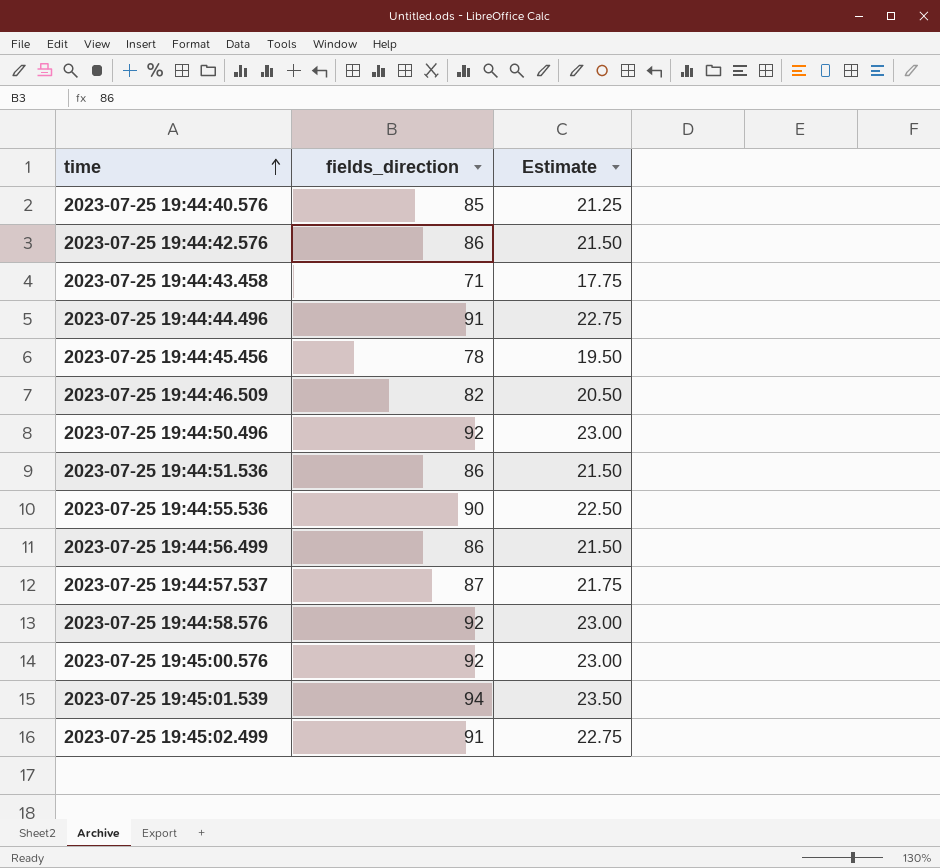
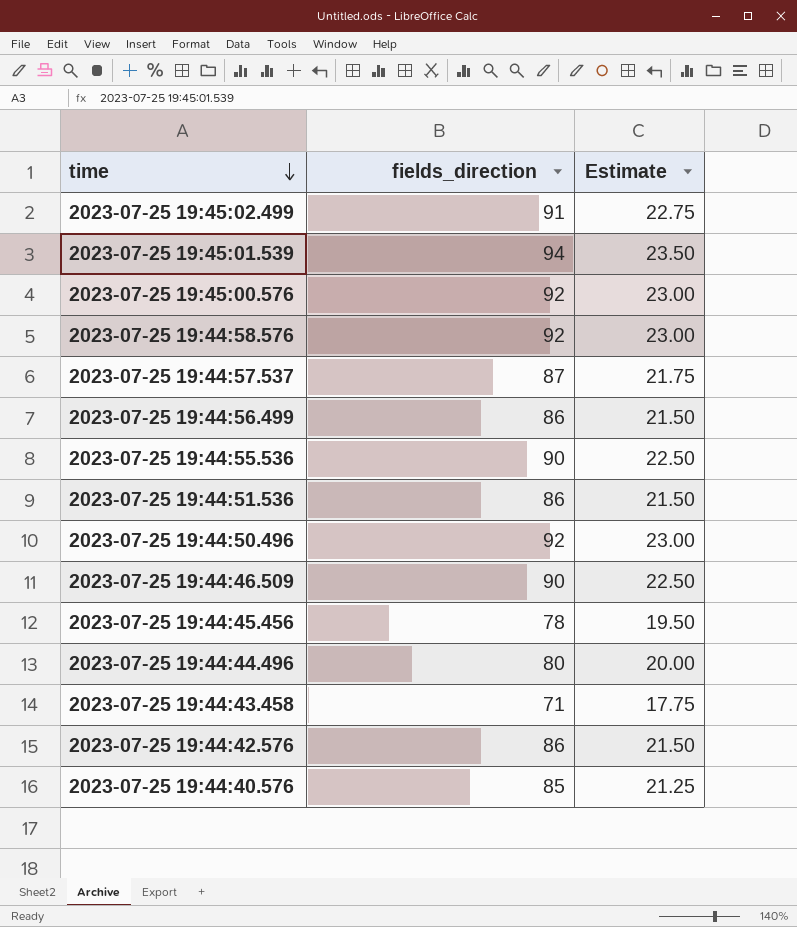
row order: time ascending -> time descending
2023-07-25 19:44:46.509 | fields_direction: 82 -> 90
2023-07-25 19:44:46.509 | Estimate: 20.50 -> 22.50
2023-07-25 19:44:44.496 | fields_direction: 91 -> 80
2023-07-25 19:44:44.496 | Estimate: 22.75 -> 20.00

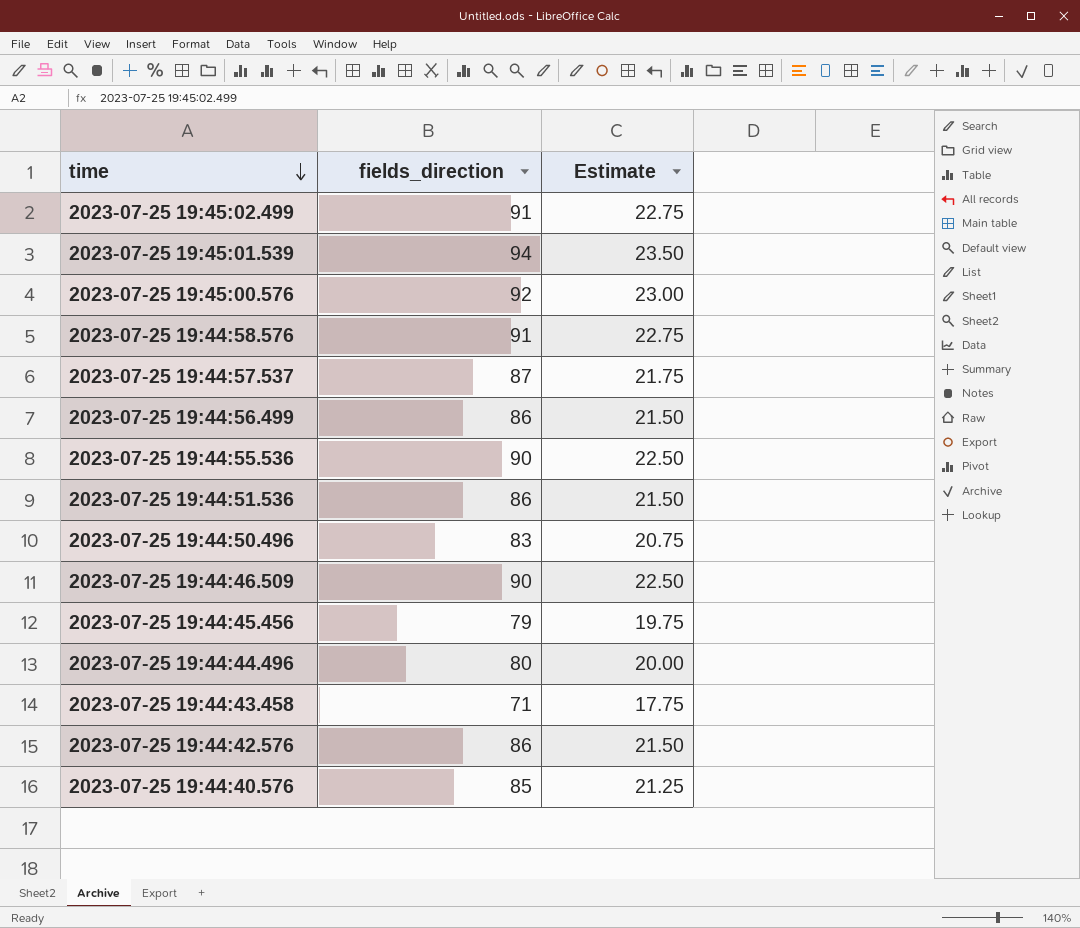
2023-07-25 19:44:58.576 | fields_direction: 92 -> 91
2023-07-25 19:44:58.576 | Estimate: 23.00 -> 22.75
2023-07-25 19:44:50.496 | fields_direction: 92 -> 83
2023-07-25 19:44:50.496 | Estimate: 23.00 -> 20.75
2023-07-25 19:44:45.456 | fields_direction: 78 -> 79
2023-07-25 19:44:45.456 | Estimate: 19.50 -> 19.75

